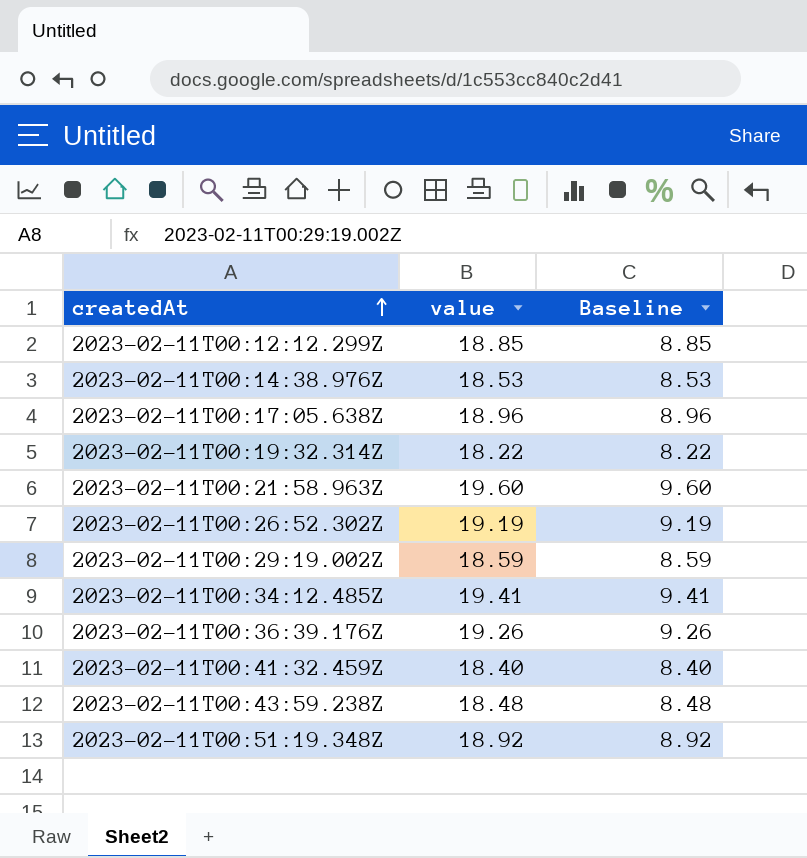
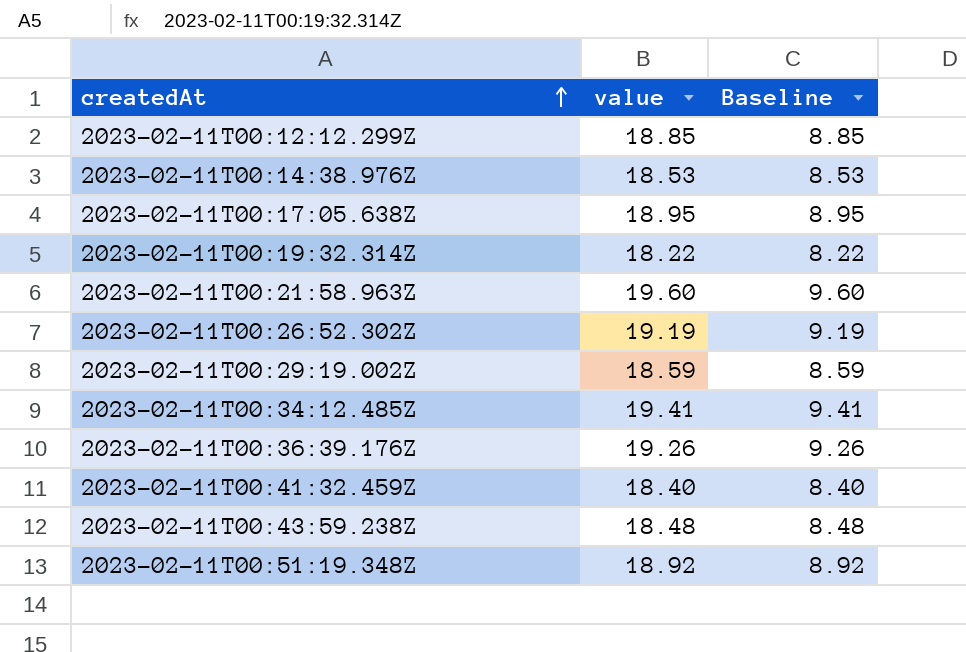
2023-02-11T00:17:05.638Z | value: 18.96 -> 18.95
2023-02-11T00:17:05.638Z | Baseline: 8.96 -> 8.95

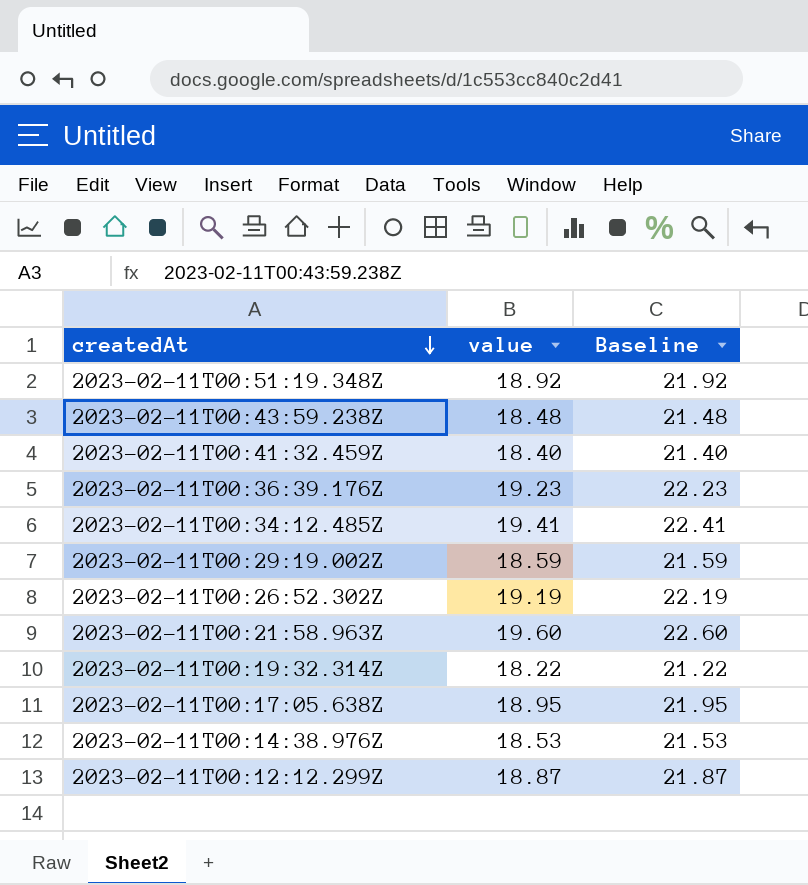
row order: createdAt ascending -> createdAt descending
column Baseline | formula: [value] - 10 -> [value] + 3
2023-02-11T00:36:39.176Z | value: 19.26 -> 19.23
2023-02-11T00:12:12.299Z | value: 18.85 -> 18.87

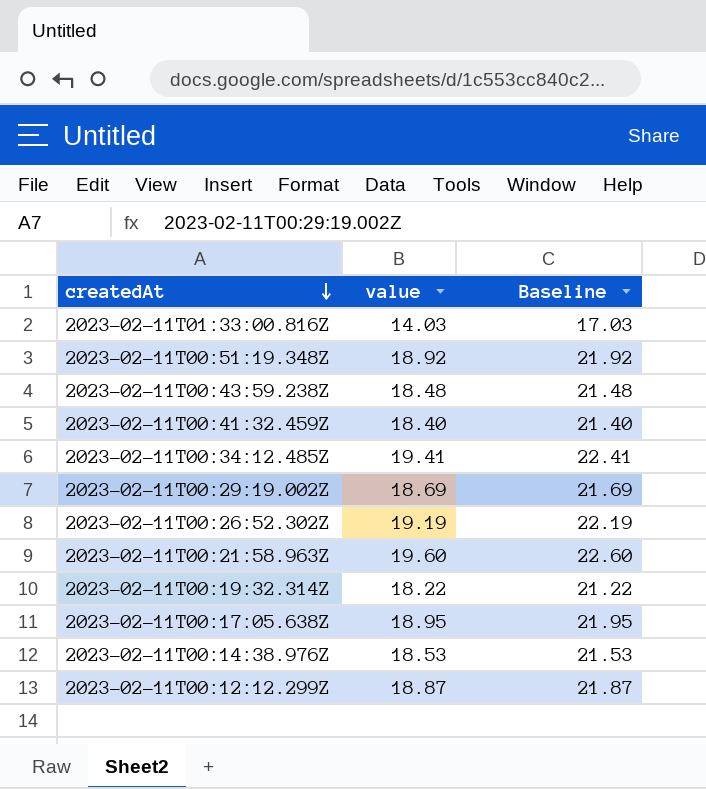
row 2023-02-11T00:36:39.176Z: 19.23 | 22.23 -> none
row 2023-02-11T01:33:00.816Z: none -> 14.03 | 17.03
2023-02-11T00:29:19.002Z | value: 18.59 -> 18.69
2023-02-11T00:29:19.002Z | Baseline: 21.59 -> 21.69

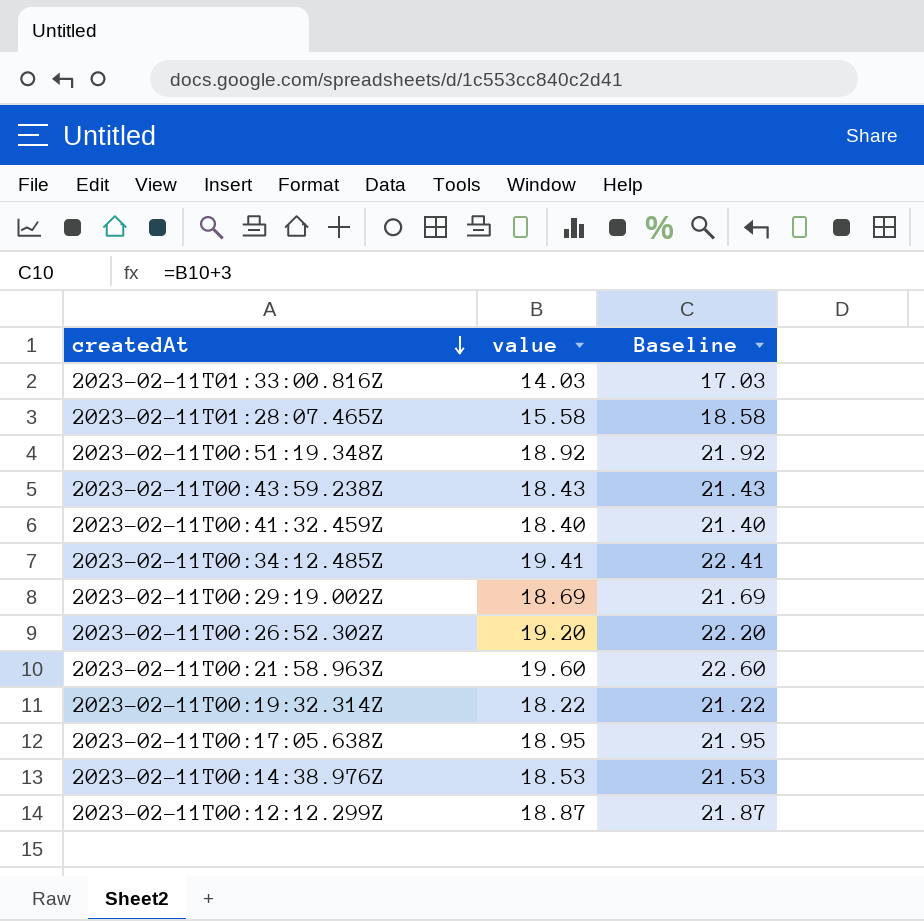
row 2023-02-11T01:28:07.465Z: none -> 15.58 | 18.58
2023-02-11T00:43:59.238Z | value: 18.48 -> 18.43
2023-02-11T00:43:59.238Z | Baseline: 21.48 -> 21.43
2023-02-11T00:26:52.302Z | value: 19.19 -> 19.20
2023-02-11T00:26:52.302Z | Baseline: 22.19 -> 22.20

